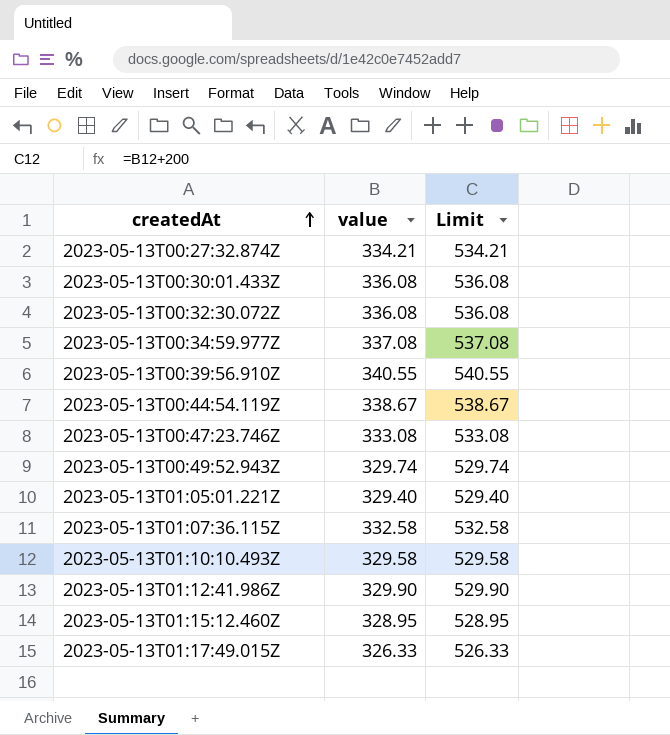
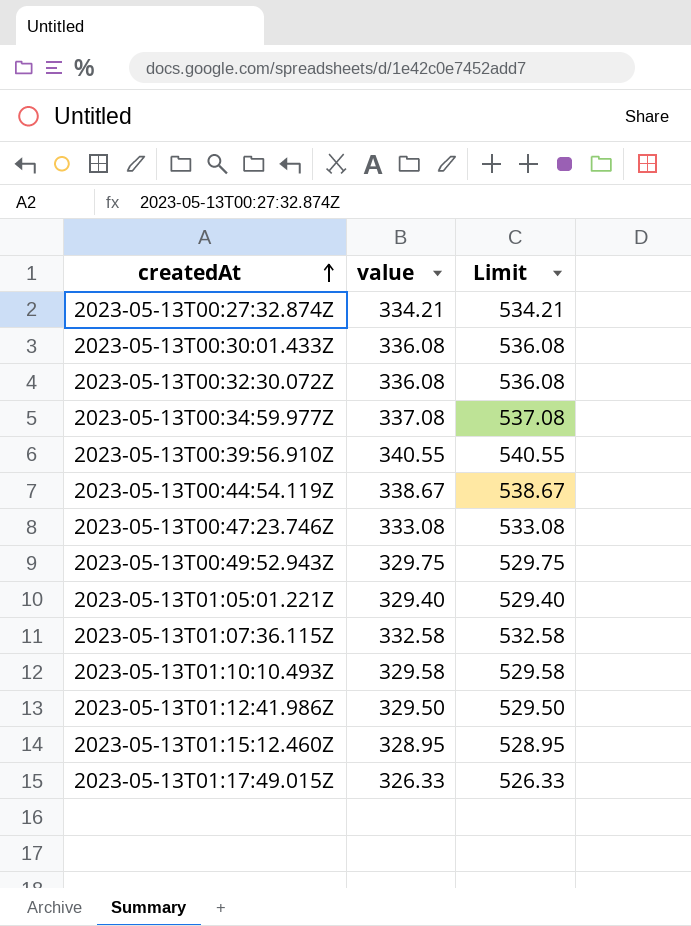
2023-05-13T00:49:52.943Z | value: 329.74 -> 329.75
2023-05-13T00:49:52.943Z | Limit: 529.74 -> 529.75
2023-05-13T01:12:41.986Z | value: 329.90 -> 329.50
2023-05-13T01:12:41.986Z | Limit: 529.90 -> 529.50

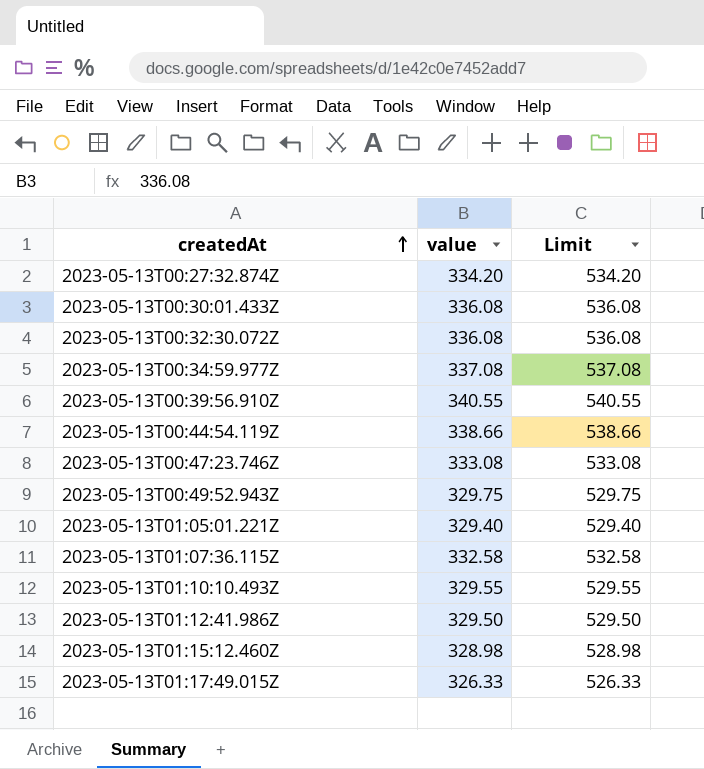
2023-05-13T00:27:32.874Z | value: 334.21 -> 334.20
2023-05-13T00:27:32.874Z | Limit: 534.21 -> 534.20
2023-05-13T00:44:54.119Z | value: 338.67 -> 338.66
2023-05-13T00:44:54.119Z | Limit: 538.67 -> 538.66
2023-05-13T01:10:10.493Z | value: 329.58 -> 329.55
2023-05-13T01:10:10.493Z | Limit: 529.58 -> 529.55
2023-05-13T01:15:12.460Z | value: 328.95 -> 328.98
2023-05-13T01:15:12.460Z | Limit: 528.95 -> 528.98

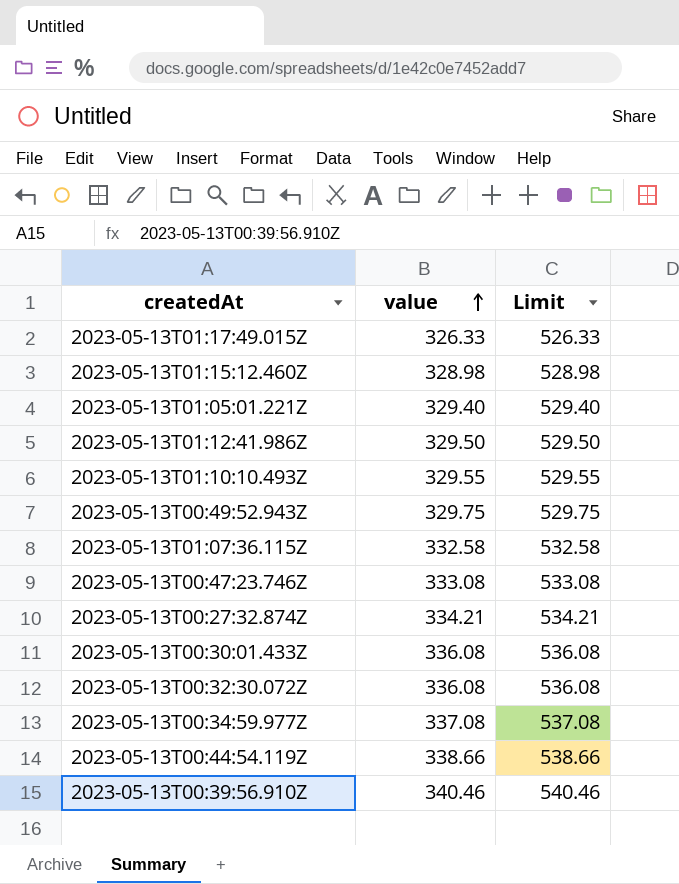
row order: createdAt ascending -> value ascending
2023-05-13T00:27:32.874Z | value: 334.20 -> 334.21
2023-05-13T00:27:32.874Z | Limit: 534.20 -> 534.21
2023-05-13T00:39:56.910Z | value: 340.55 -> 340.46
2023-05-13T00:39:56.910Z | Limit: 540.55 -> 540.46

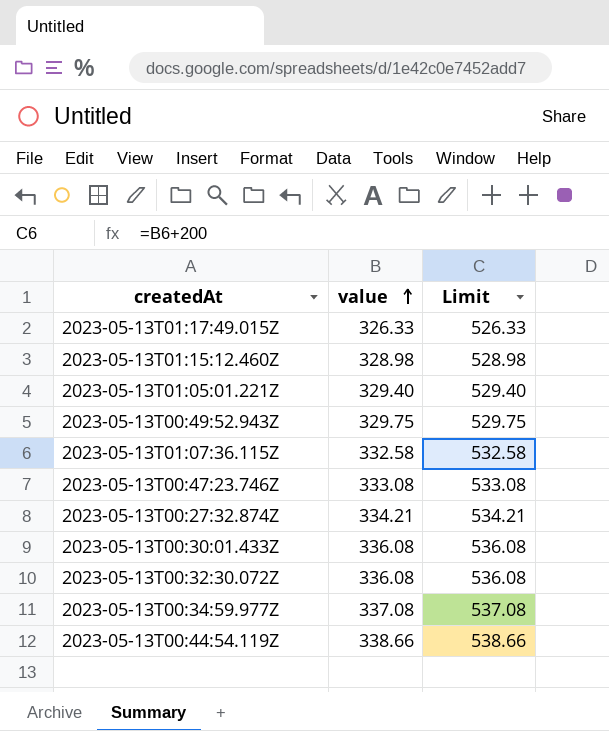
row 2023-05-13T01:12:41.986Z: 329.50 | 529.50 -> none
row 2023-05-13T01:10:10.493Z: 329.55 | 529.55 -> none
row 2023-05-13T00:39:56.910Z: 340.46 | 540.46 -> none

